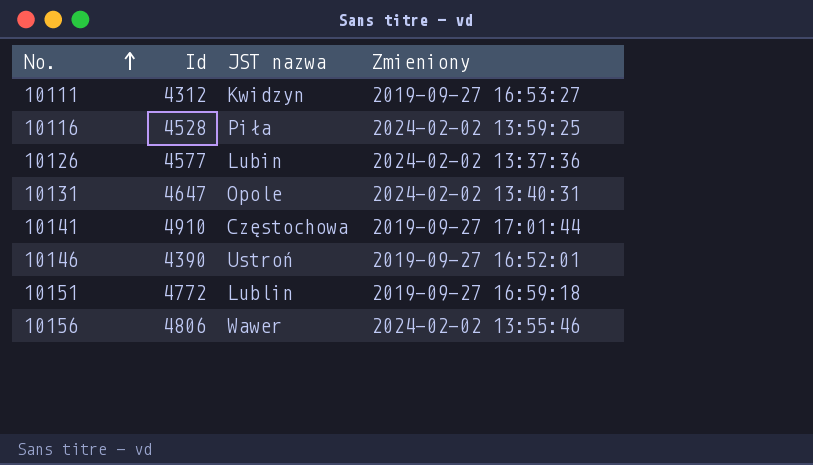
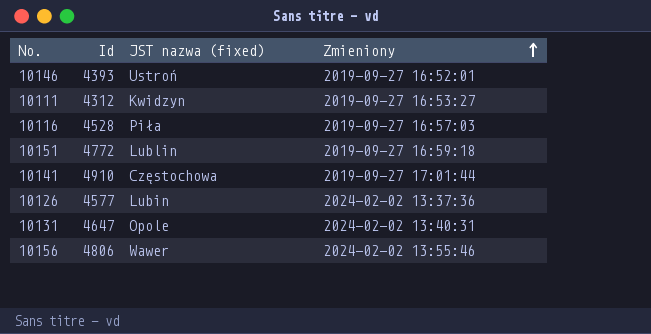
row order: No. ascending -> Zmieniony ascending
column name: JST nazwa -> JST nazwa (fixed)
10146 | Id: 4390 -> 4393
10116 | Zmieniony: 2024-02-02 13:59:25 -> 2019-09-27 16:57:03

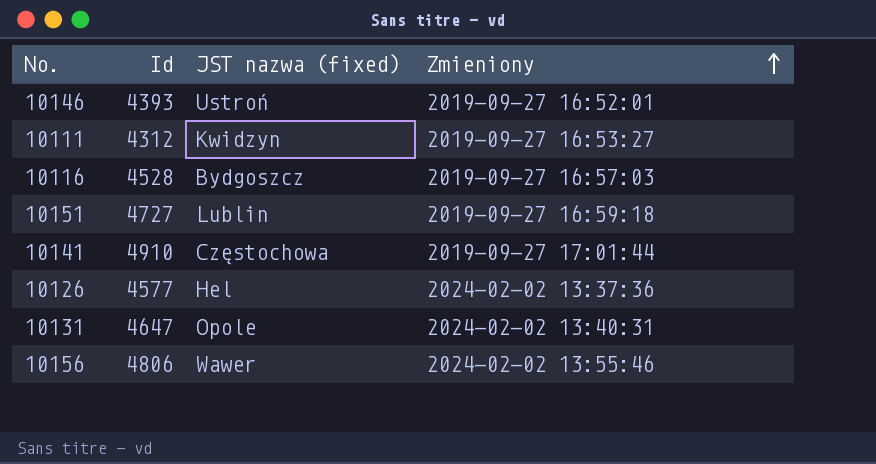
10116 | JST nazwa (fixed): Piła -> Bydgoszcz
10151 | Id: 4772 -> 4727
10126 | JST nazwa (fixed): Lubin -> Hel

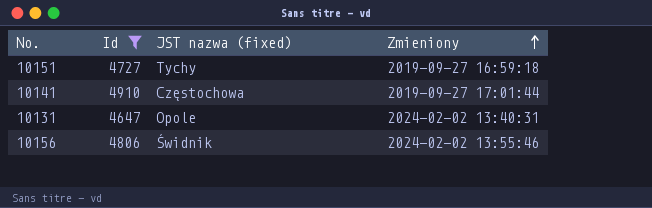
filter: none -> Id >= 4647
10151 | JST nazwa (fixed): Lublin -> Tychy
10156 | JST nazwa (fixed): Wawer -> Świdnik

